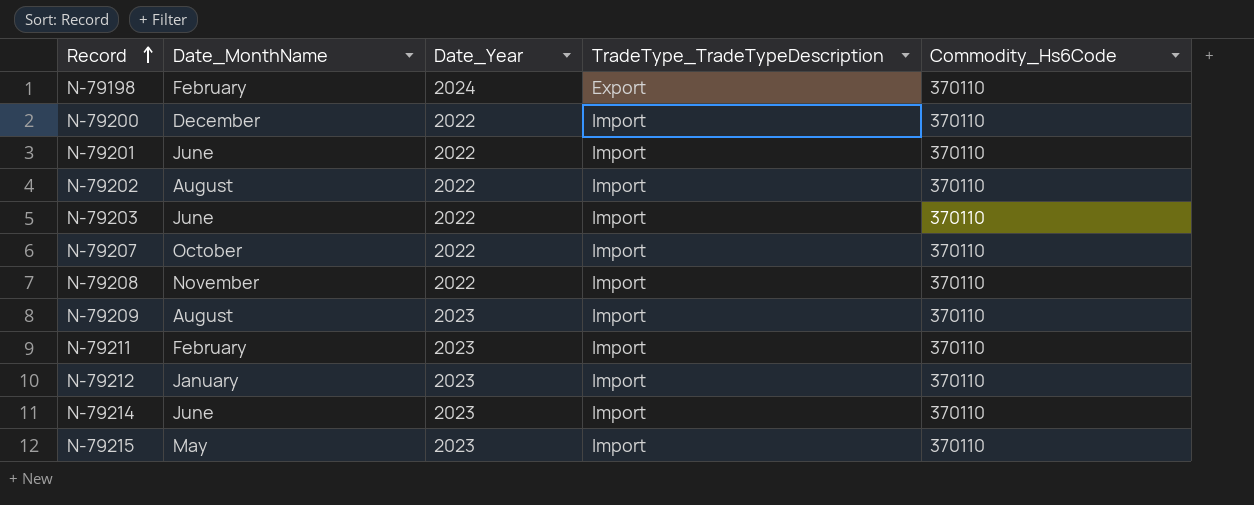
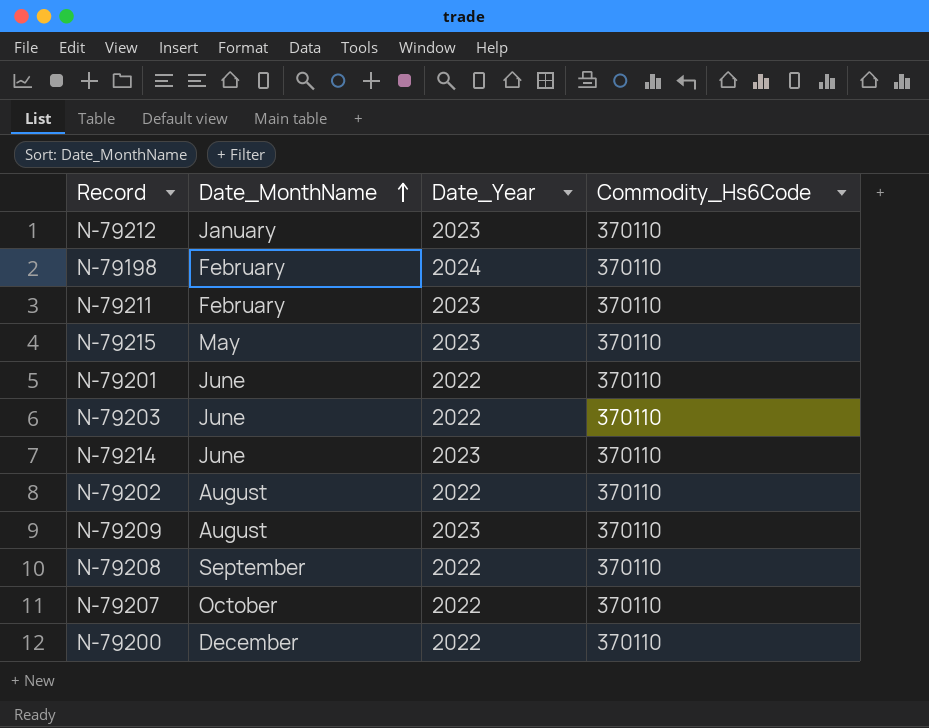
row order: Record ascending -> Date_MonthName ascending
column TradeType_TradeTypeDescription | position: 4 -> none
N-79208 | Date_MonthName: November -> September

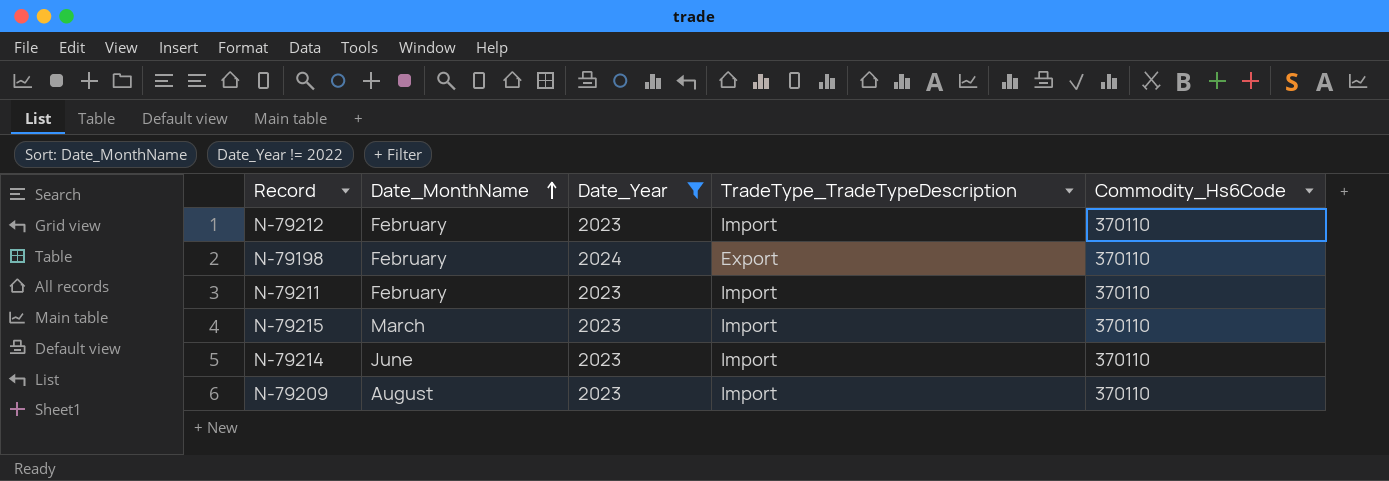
filter: none -> Date_Year != 2022
column TradeType_TradeTypeDescription | position: none -> 4
N-79212 | Date_MonthName: January -> February
N-79215 | Date_MonthName: May -> March

